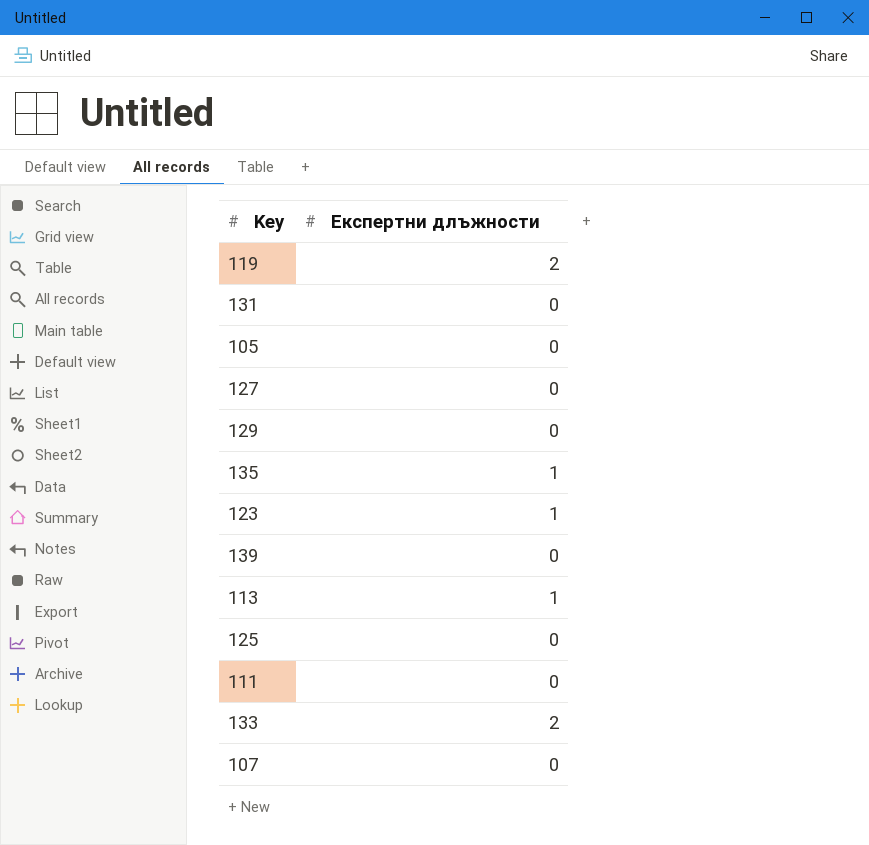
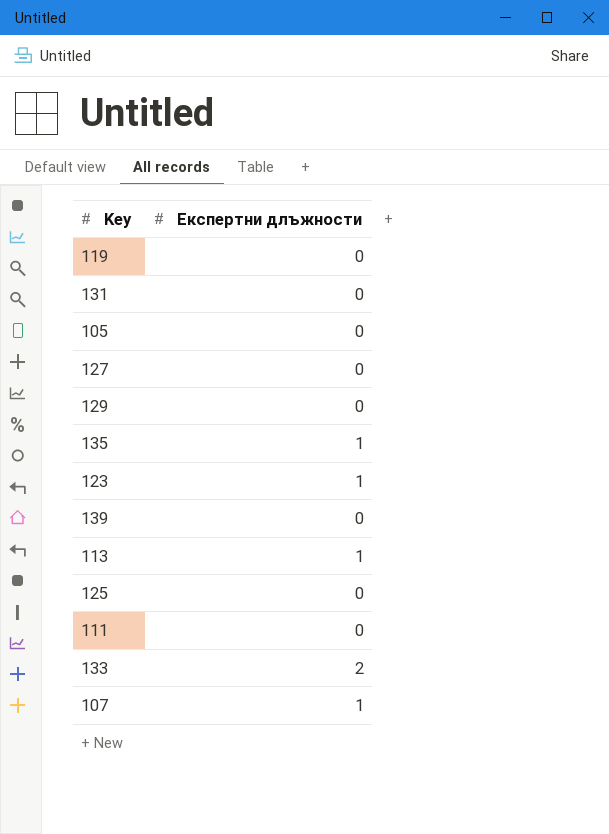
119 | Експертни длъжности: 2 -> 0
107 | Експертни длъжности: 0 -> 1

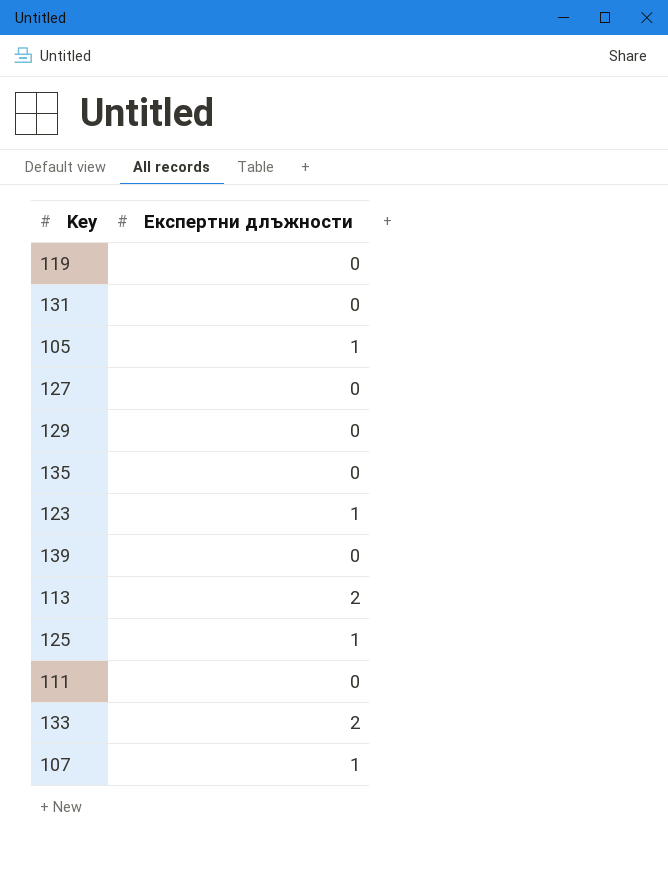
105 | Експертни длъжности: 0 -> 1
135 | Експертни длъжности: 1 -> 0
113 | Експертни длъжности: 1 -> 2
125 | Експертни длъжности: 0 -> 1

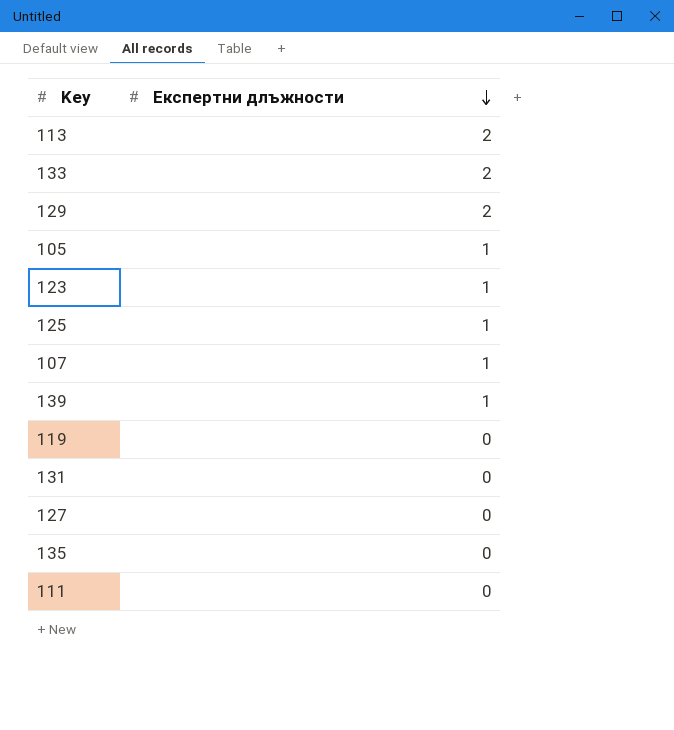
row order: none -> Експертни длъжности descending
129 | Експертни длъжности: 0 -> 2
139 | Експертни длъжности: 0 -> 1

